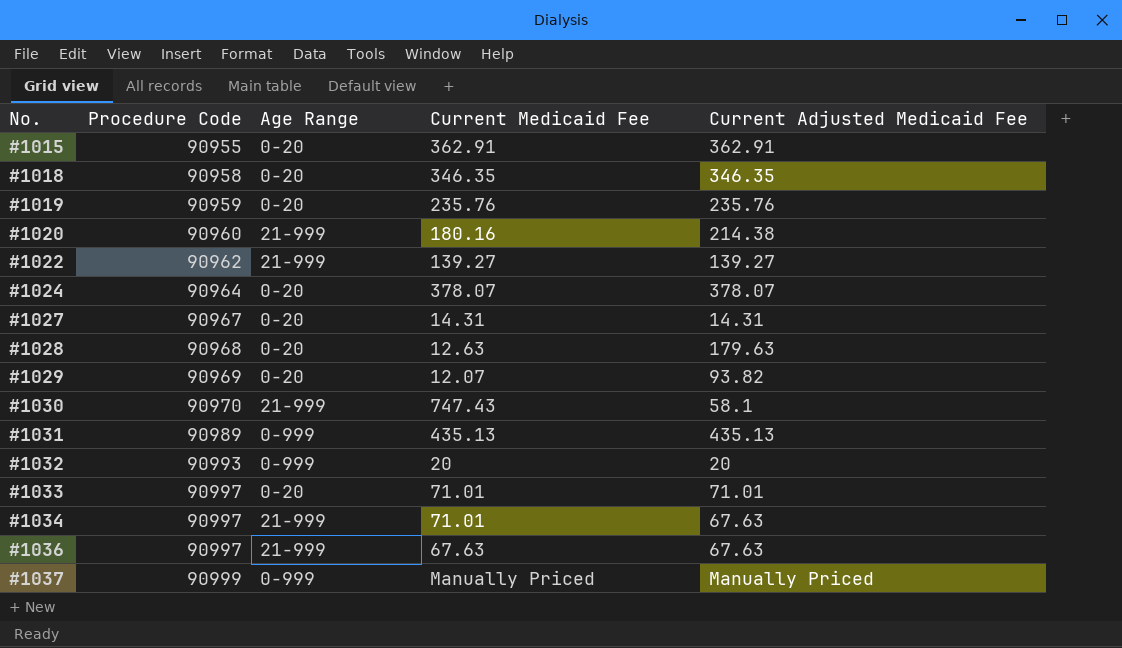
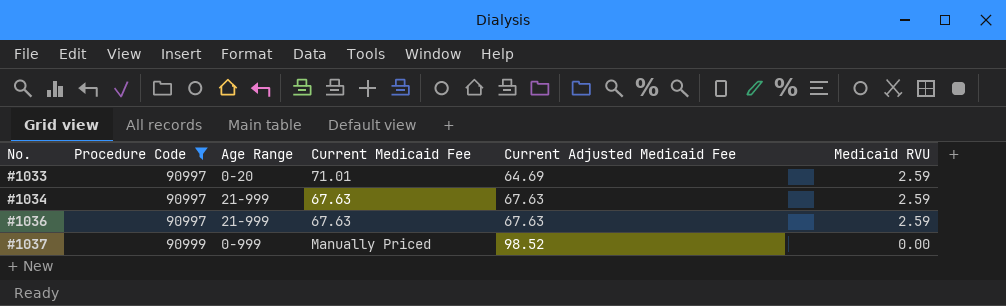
filter: none -> Procedure Code >= 90997
column Medicaid RVU | position: none -> 6
#1033 | Current Adjusted Medicaid Fee: 71.01 -> 64.69
#1034 | Current Medicaid Fee: 71.01 -> 67.63
#1037 | Current Adjusted Medicaid Fee: Manually Priced -> 98.52

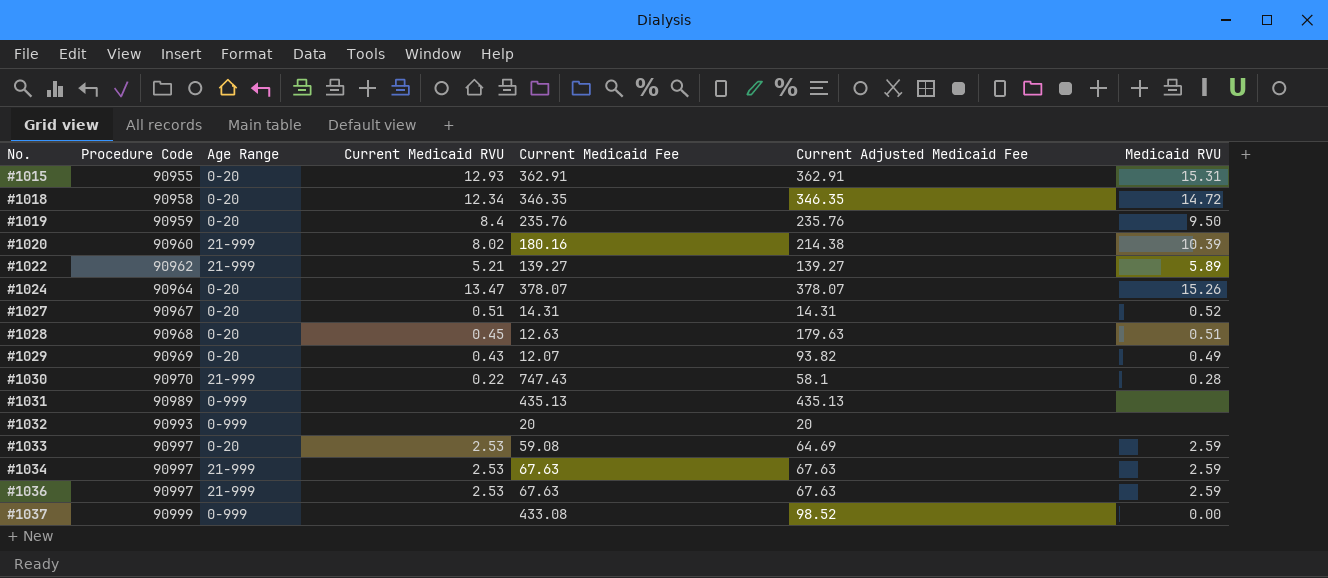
filter: Procedure Code >= 90997 -> none
column Current Medicaid RVU | position: none -> 4
#1033 | Current Medicaid Fee: 71.01 -> 59.08
#1037 | Current Medicaid Fee: Manually Priced -> 433.08

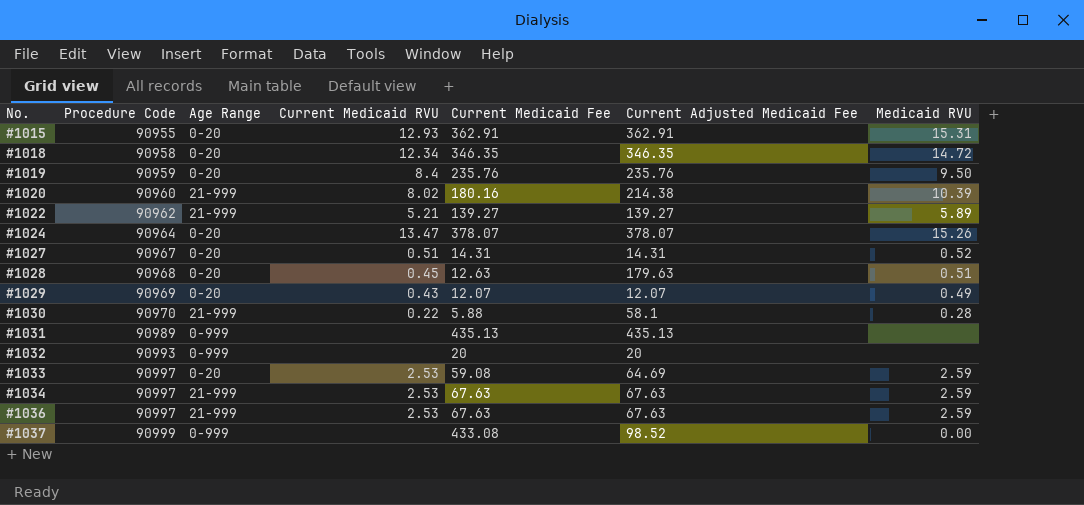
#1029 | Current Adjusted Medicaid Fee: 93.82 -> 12.07
#1030 | Current Medicaid Fee: 747.43 -> 5.88

